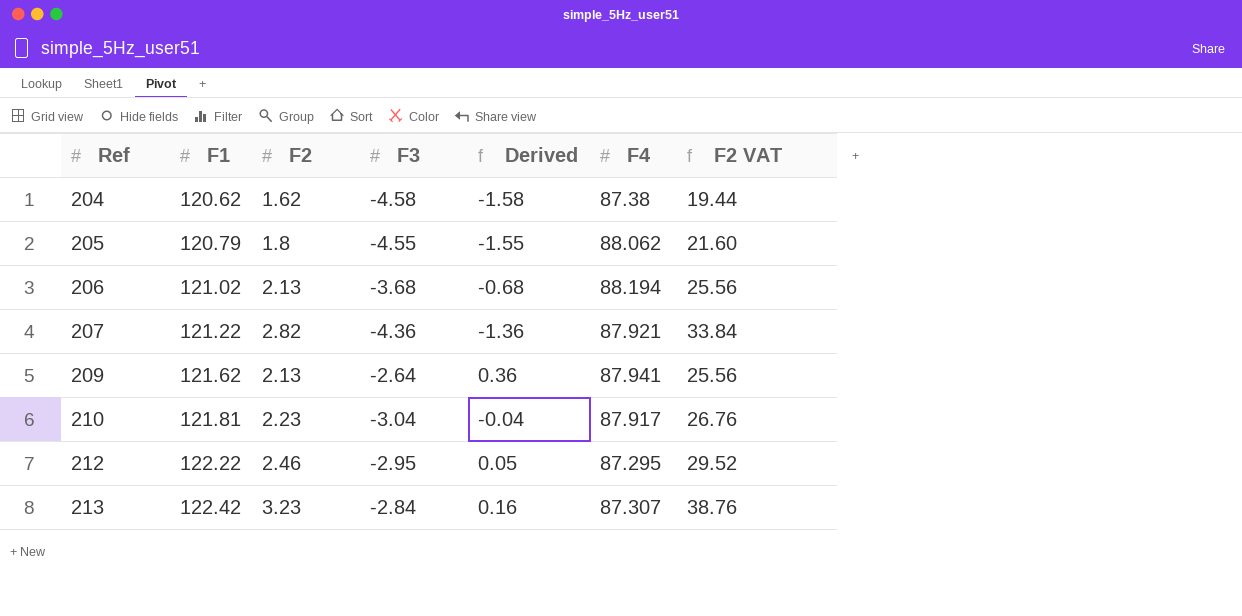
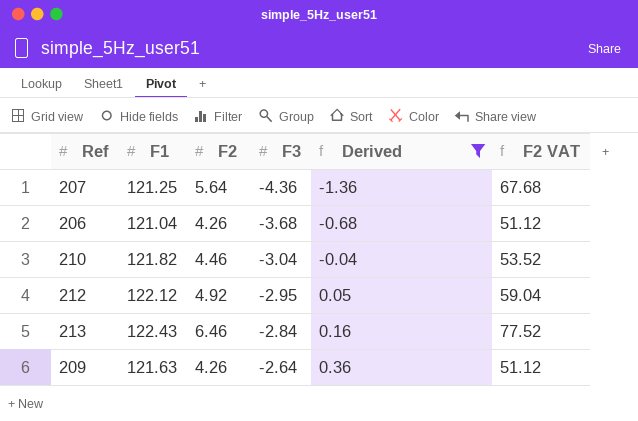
filter: none -> Derived >= -1.36
row order: Ref ascending -> F3 ascending
column F4 | position: 6 -> none
207 | F1: 121.22 -> 121.25
207 | F2: 2.82 -> 5.64
207 | F2 VAT: 33.84 -> 67.68
206 | F1: 121.02 -> 121.04
206 | F2: 2.13 -> 4.26
206 | F2 VAT: 25.56 -> 51.12
210 | F1: 121.81 -> 121.82
210 | F2: 2.23 -> 4.46
210 | F2 VAT: 26.76 -> 53.52
212 | F1: 122.22 -> 122.12
212 | F2: 2.46 -> 4.92
212 | F2 VAT: 29.52 -> 59.04
213 | F1: 122.42 -> 122.43
213 | F2: 3.23 -> 6.46
213 | F2 VAT: 38.76 -> 77.52
209 | F1: 121.62 -> 121.63
209 | F2: 2.13 -> 4.26
209 | F2 VAT: 25.56 -> 51.12

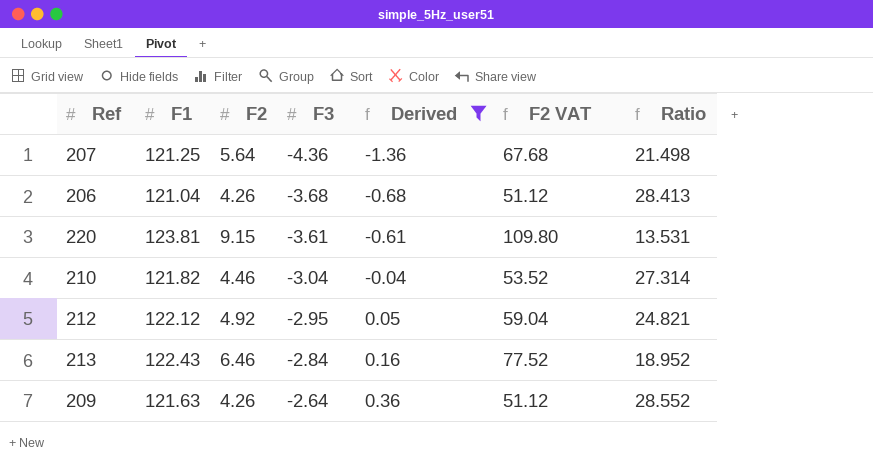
column Ratio | formula: none -> [F1] / [F2]
row 220: none -> 123.81 | 9.15 | -3.61 | -0.61 | 109.80 | 13.531

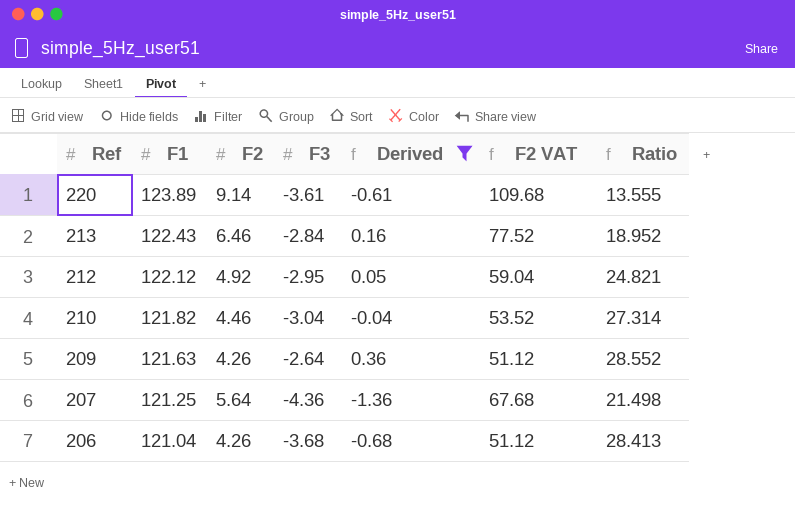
row order: F3 ascending -> Ref descending
220 | F1: 123.81 -> 123.89
220 | F2: 9.15 -> 9.14
220 | F2 VAT: 109.80 -> 109.68
220 | Ratio: 13.531 -> 13.555

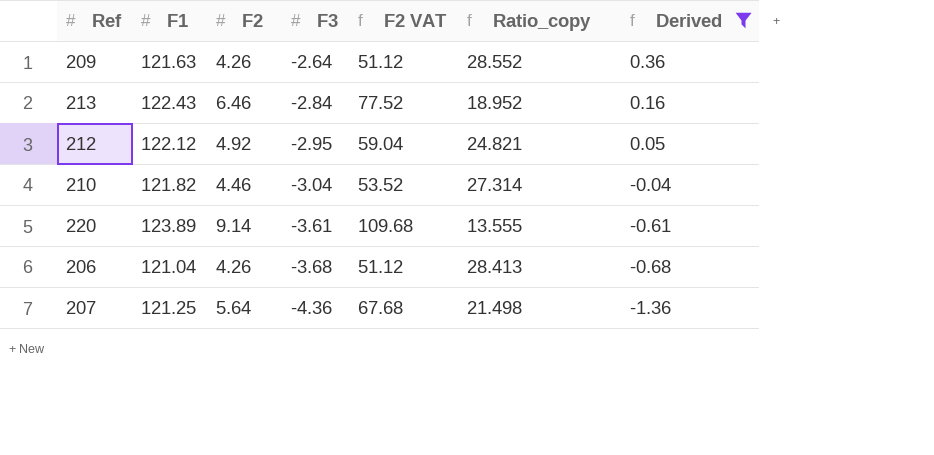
row order: Ref descending -> F3 descending
column name: Ratio -> Ratio_copy
column Derived | position: 5 -> 7

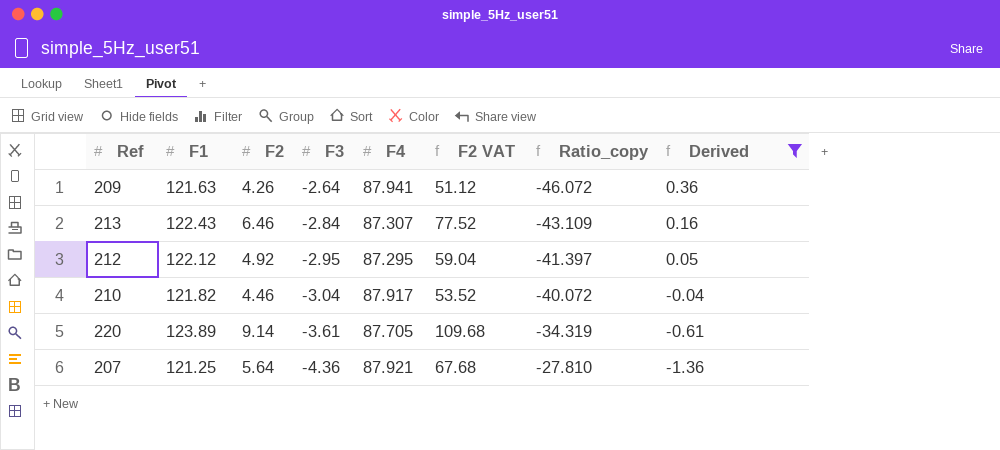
column F4 | position: none -> 5
column Ratio_copy | formula: [F1] / [F2] -> [F1] / [F3]
row 206: 121.04 | 4.26 | -3.68 | 51.12 | 28.413 | -0.68 -> none

